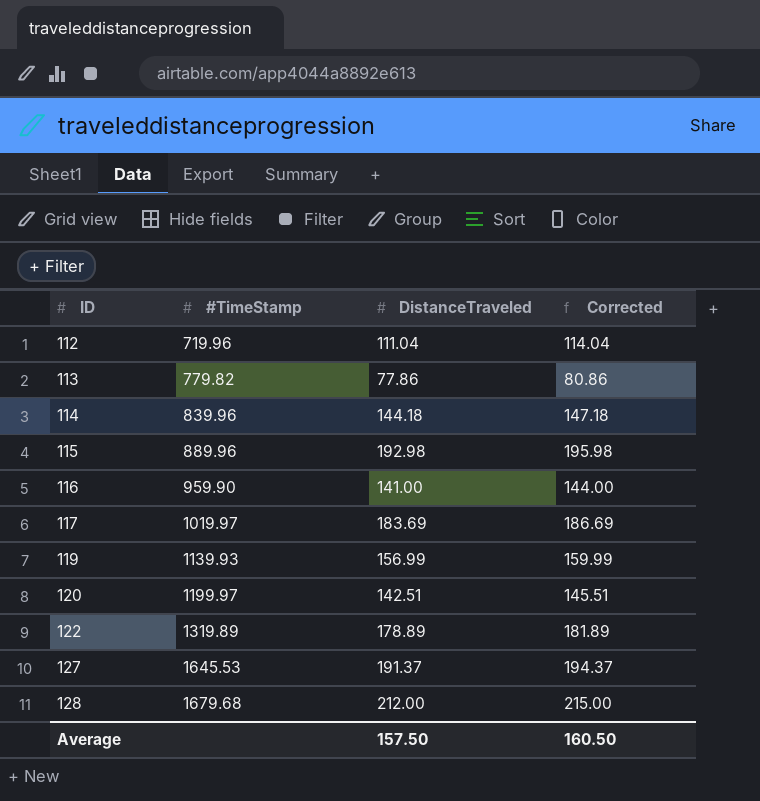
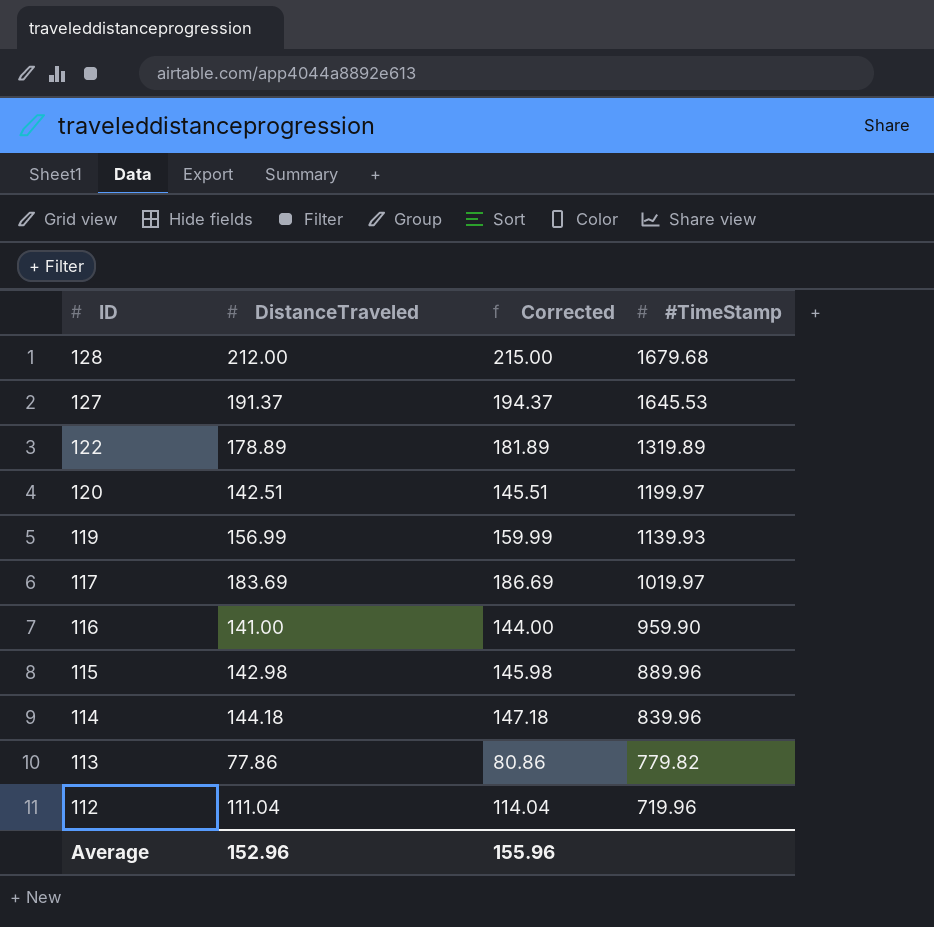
row order: ID ascending -> ID descending
column #TimeStamp | position: 2 -> 4
115 | DistanceTraveled: 192.98 -> 142.98
115 | Corrected: 195.98 -> 145.98
Average | DistanceTraveled: 157.50 -> 152.96
Average | Corrected: 160.50 -> 155.96

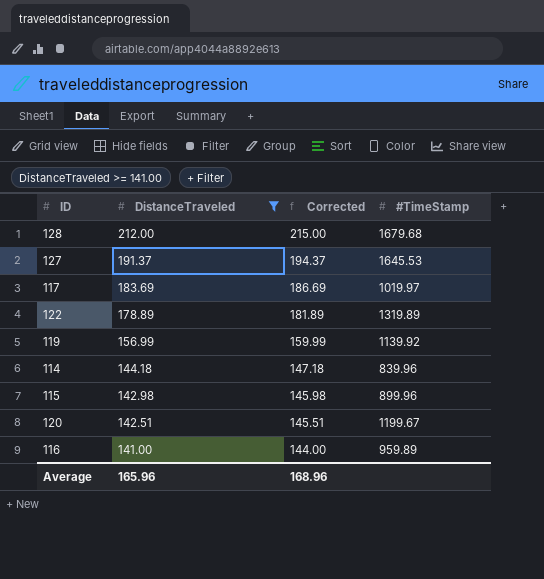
filter: none -> DistanceTraveled >= 141.00
row order: ID descending -> DistanceTraveled descending
119 | #TimeStamp: 1139.93 -> 1139.92
115 | #TimeStamp: 889.96 -> 899.96
120 | #TimeStamp: 1199.97 -> 1199.67
116 | #TimeStamp: 959.90 -> 959.89
Average | DistanceTraveled: 152.96 -> 165.96
Average | Corrected: 155.96 -> 168.96

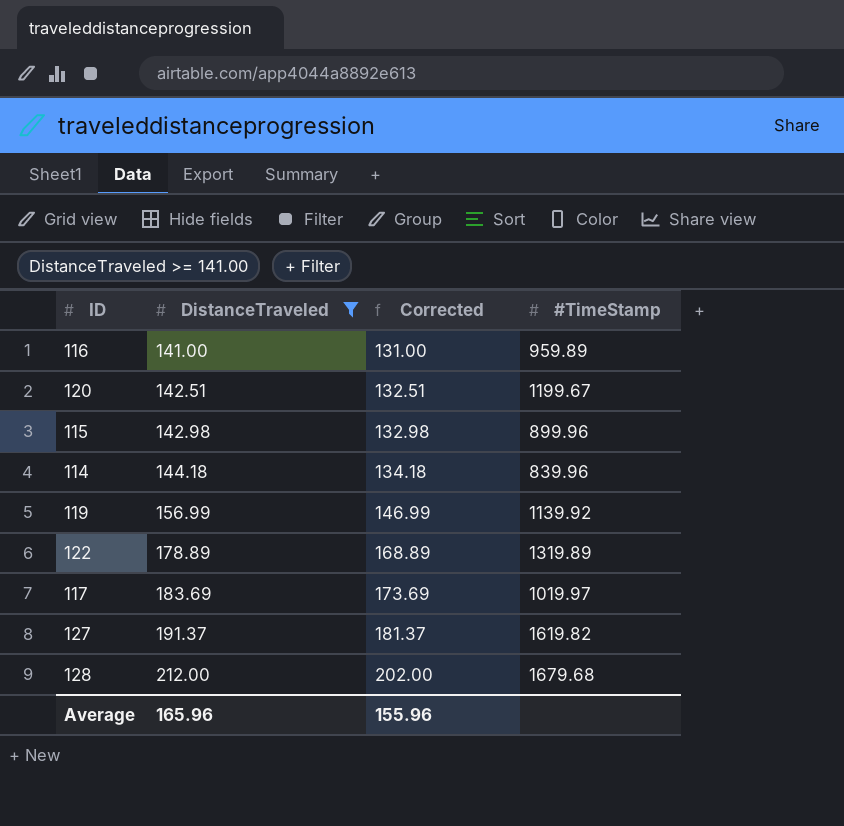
row order: DistanceTraveled descending -> DistanceTraveled ascending
column Corrected | formula: [DistanceTraveled] + 3 -> [DistanceTraveled] - 10
127 | #TimeStamp: 1645.53 -> 1619.82
Average | Corrected: 168.96 -> 155.96

